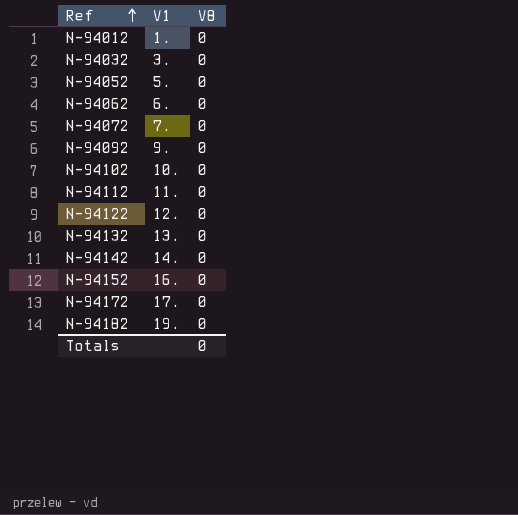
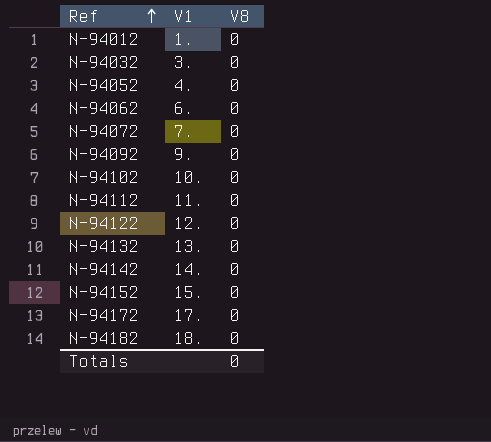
N-94052 | V1: 5. -> 4.
N-94152 | V1: 16. -> 15.
N-94182 | V1: 19. -> 18.

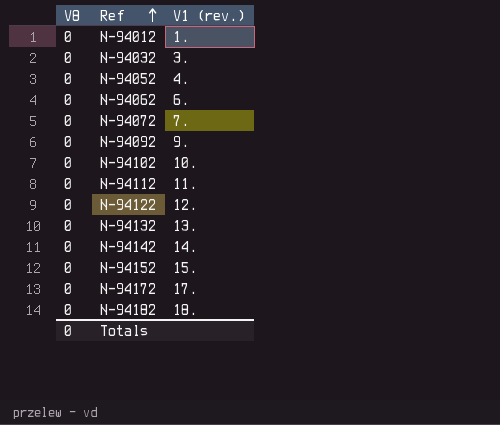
column V8 | position: 3 -> 1
column name: V1 -> V1 (rev.)

